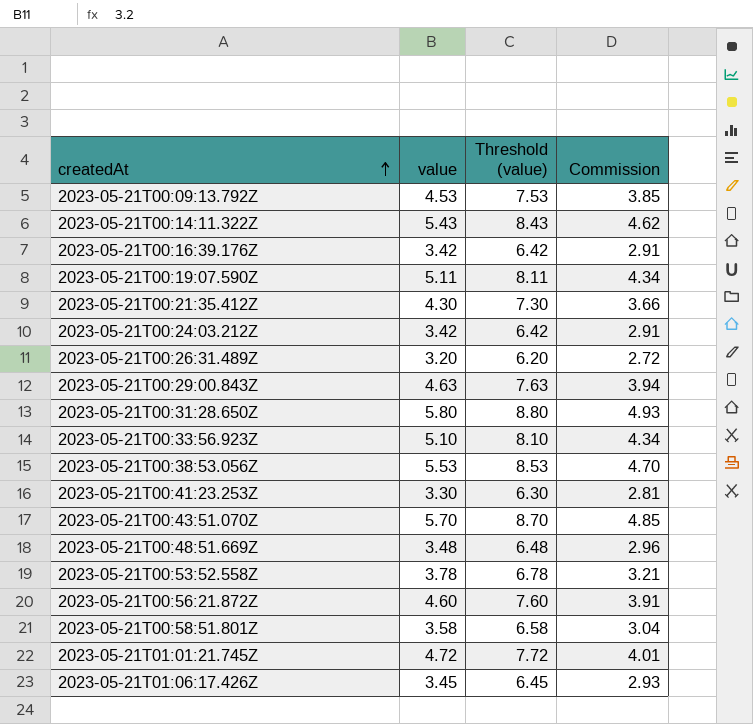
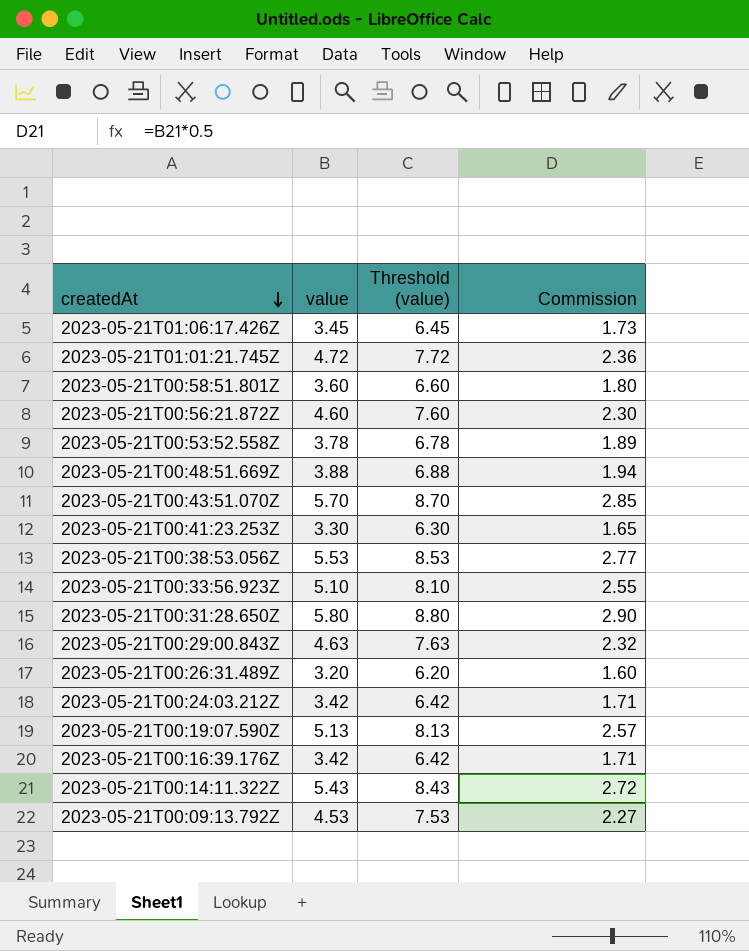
row order: createdAt ascending -> createdAt descending
column Commission | formula: [value] * 0.85 -> [value] * 0.5
row 2023-05-21T00:21:35.412Z: 4.30 | 7.30 | 3.66 -> none
2023-05-21T00:58:51.801Z | value: 3.58 -> 3.60
2023-05-21T00:58:51.801Z | Threshold (value): 6.58 -> 6.60
2023-05-21T00:48:51.669Z | value: 3.48 -> 3.88
2023-05-21T00:48:51.669Z | Threshold (value): 6.48 -> 6.88
2023-05-21T00:19:07.590Z | value: 5.11 -> 5.13
2023-05-21T00:19:07.590Z | Threshold (value): 8.11 -> 8.13

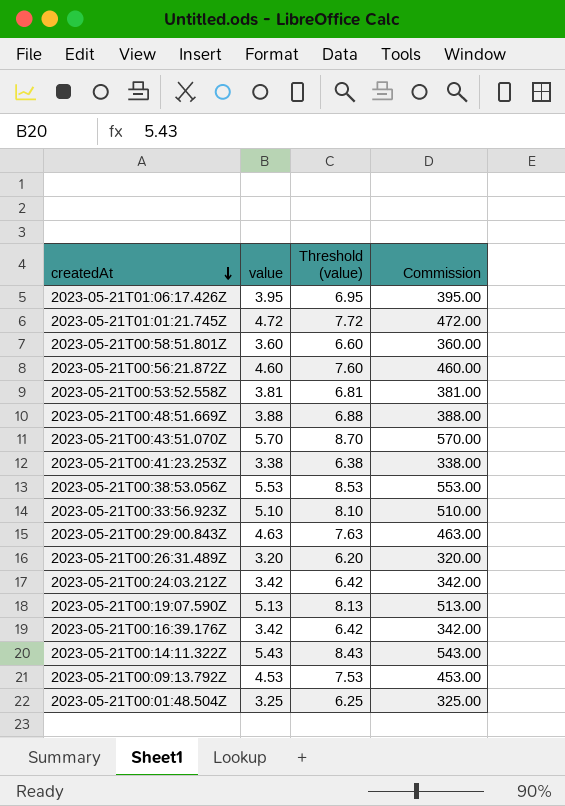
column Commission | formula: [value] * 0.5 -> [value] * 100
row 2023-05-21T00:31:28.650Z: 5.80 | 8.80 | 2.90 -> none
2023-05-21T01:06:17.426Z | value: 3.45 -> 3.95
2023-05-21T01:06:17.426Z | Threshold (value): 6.45 -> 6.95
2023-05-21T00:53:52.558Z | value: 3.78 -> 3.81
2023-05-21T00:53:52.558Z | Threshold (value): 6.78 -> 6.81
2023-05-21T00:41:23.253Z | value: 3.30 -> 3.38
2023-05-21T00:41:23.253Z | Threshold (value): 6.30 -> 6.38
row 2023-05-21T00:01:48.504Z: none -> 3.25 | 6.25 | 325.00

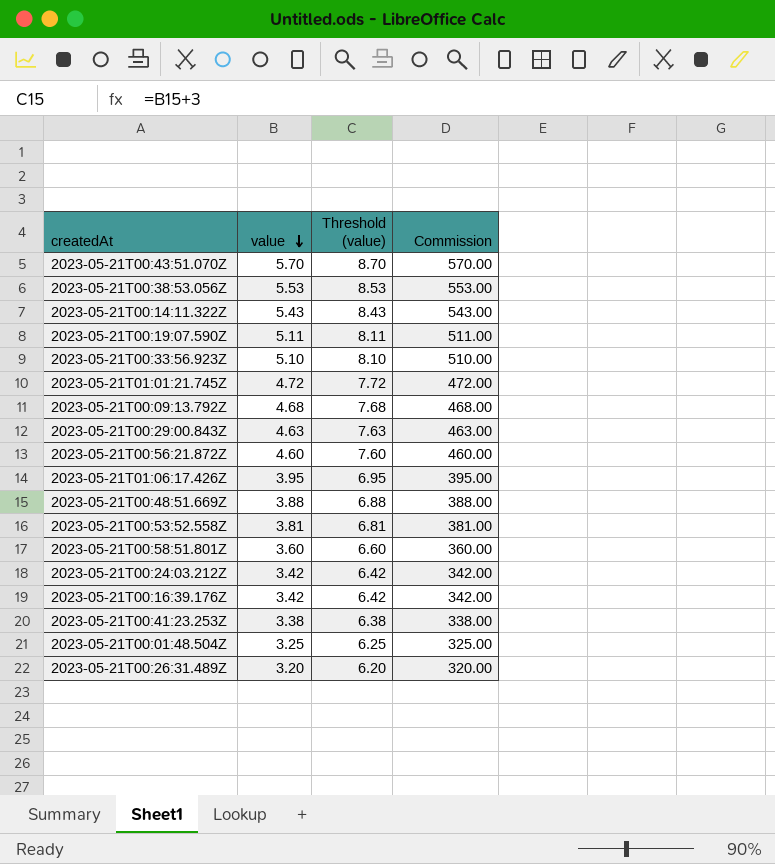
row order: createdAt descending -> value descending
2023-05-21T00:19:07.590Z | value: 5.13 -> 5.11
2023-05-21T00:19:07.590Z | Threshold (value): 8.13 -> 8.11
2023-05-21T00:19:07.590Z | Commission: 513.00 -> 511.00
2023-05-21T00:09:13.792Z | value: 4.53 -> 4.68
2023-05-21T00:09:13.792Z | Threshold (value): 7.53 -> 7.68
2023-05-21T00:09:13.792Z | Commission: 453.00 -> 468.00

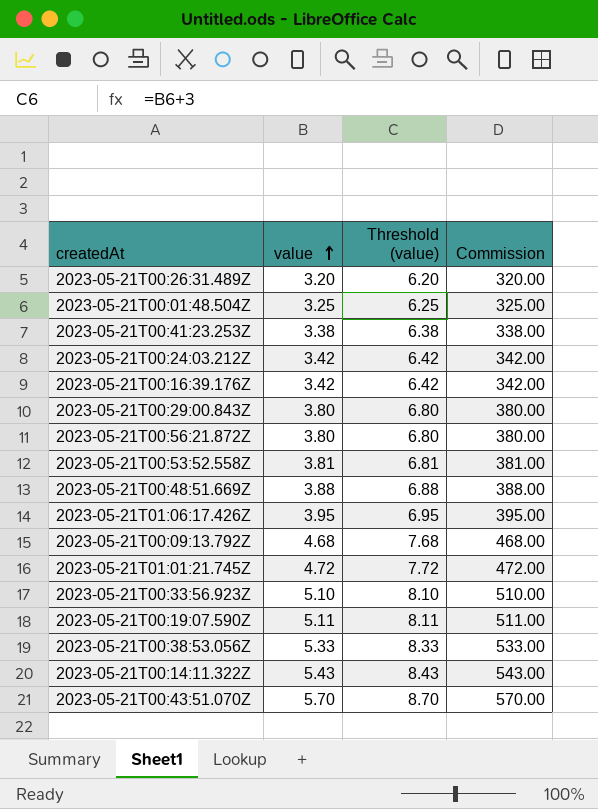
row order: value descending -> value ascending
row 2023-05-21T00:58:51.801Z: 3.60 | 6.60 | 360.00 -> none
2023-05-21T00:29:00.843Z | value: 4.63 -> 3.80
2023-05-21T00:29:00.843Z | Threshold (value): 7.63 -> 6.80
2023-05-21T00:29:00.843Z | Commission: 463.00 -> 380.00
2023-05-21T00:56:21.872Z | value: 4.60 -> 3.80
2023-05-21T00:56:21.872Z | Threshold (value): 7.60 -> 6.80
2023-05-21T00:56:21.872Z | Commission: 460.00 -> 380.00
2023-05-21T00:38:53.056Z | value: 5.53 -> 5.33
2023-05-21T00:38:53.056Z | Threshold (value): 8.53 -> 8.33
2023-05-21T00:38:53.056Z | Commission: 553.00 -> 533.00

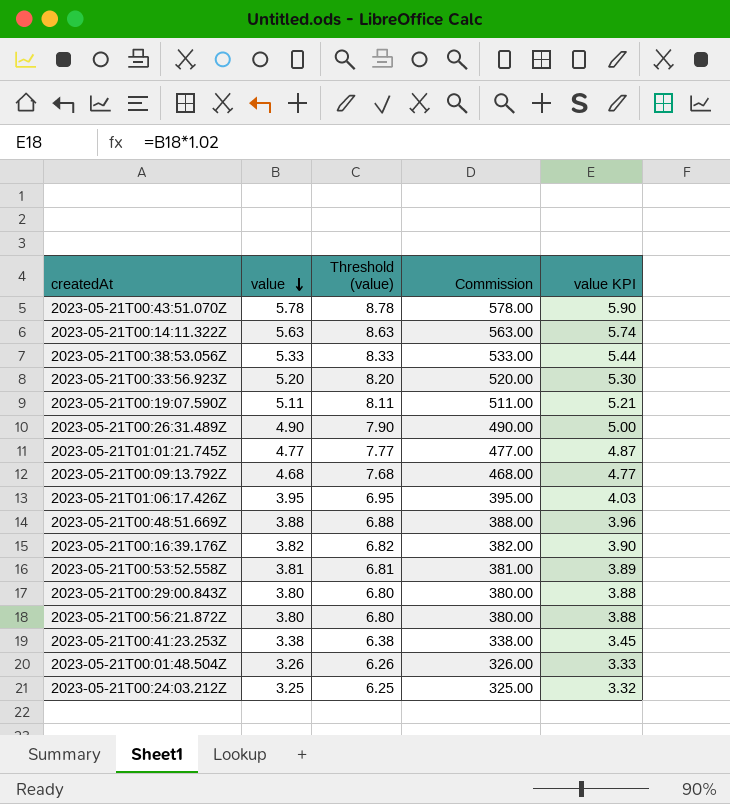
row order: value ascending -> value descending
column value KPI | formula: none -> [value] * 1.02
2023-05-21T00:43:51.070Z | value: 5.70 -> 5.78
2023-05-21T00:43:51.070Z | Threshold (value): 8.70 -> 8.78
2023-05-21T00:43:51.070Z | Commission: 570.00 -> 578.00
2023-05-21T00:14:11.322Z | value: 5.43 -> 5.63
2023-05-21T00:14:11.322Z | Threshold (value): 8.43 -> 8.63
2023-05-21T00:14:11.322Z | Commission: 543.00 -> 563.00
2023-05-21T00:33:56.923Z | value: 5.10 -> 5.20
2023-05-21T00:33:56.923Z | Threshold (value): 8.10 -> 8.20
2023-05-21T00:33:56.923Z | Commission: 510.00 -> 520.00
2023-05-21T00:26:31.489Z | value: 3.20 -> 4.90
2023-05-21T00:26:31.489Z | Threshold (value): 6.20 -> 7.90
2023-05-21T00:26:31.489Z | Commission: 320.00 -> 490.00
2023-05-21T01:01:21.745Z | value: 4.72 -> 4.77
2023-05-21T01:01:21.745Z | Threshold (value): 7.72 -> 7.77
2023-05-21T01:01:21.745Z | Commission: 472.00 -> 477.00
2023-05-21T00:16:39.176Z | value: 3.42 -> 3.82
2023-05-21T00:16:39.176Z | Threshold (value): 6.42 -> 6.82
2023-05-21T00:16:39.176Z | Commission: 342.00 -> 382.00
2023-05-21T00:01:48.504Z | value: 3.25 -> 3.26
2023-05-21T00:01:48.504Z | Threshold (value): 6.25 -> 6.26
2023-05-21T00:01:48.504Z | Commission: 325.00 -> 326.00
2023-05-21T00:24:03.212Z | value: 3.42 -> 3.25
2023-05-21T00:24:03.212Z | Threshold (value): 6.42 -> 6.25
2023-05-21T00:24:03.212Z | Commission: 342.00 -> 325.00

